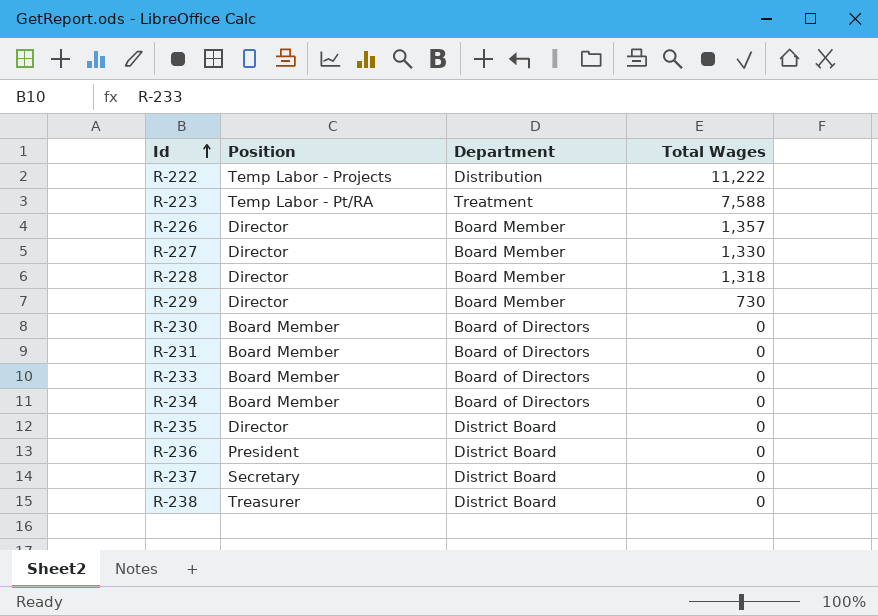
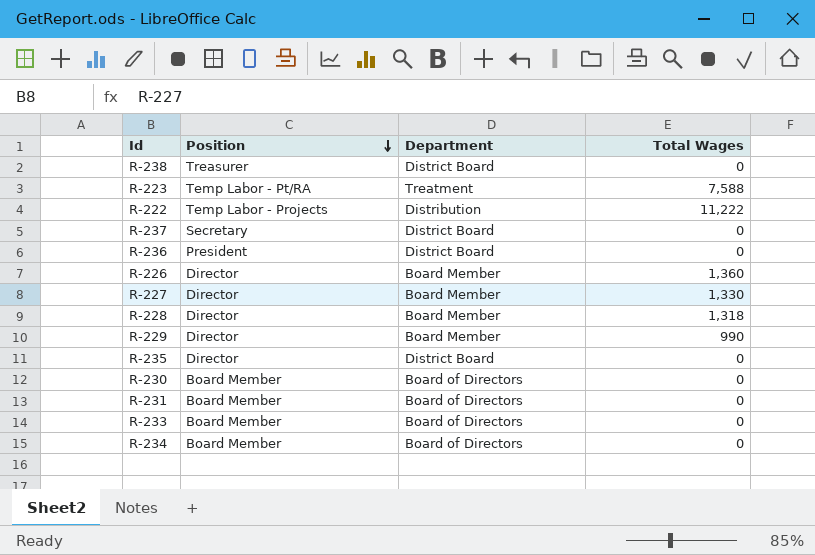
row order: Id ascending -> Position descending
R-226 | Total Wages: 1,357 -> 1,360
R-229 | Total Wages: 730 -> 990

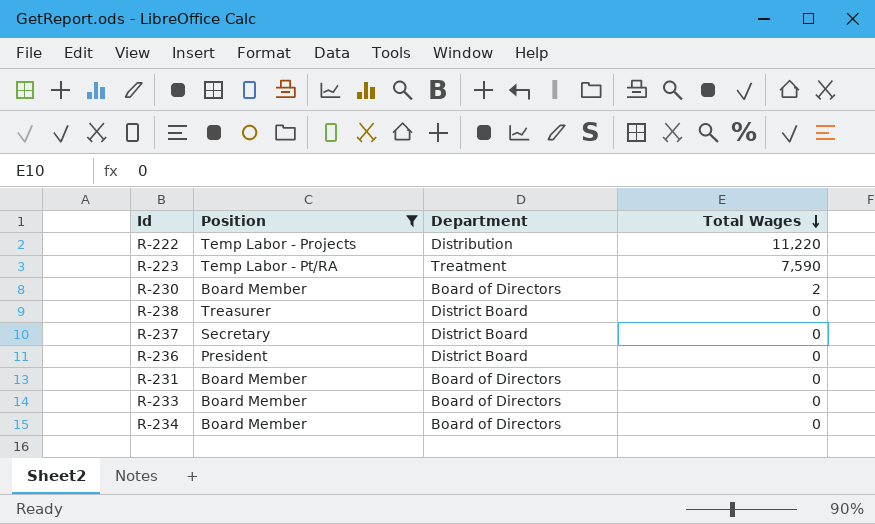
filter: none -> Position != Director
row order: Position descending -> Total Wages descending
R-222 | Total Wages: 11,222 -> 11,220
R-223 | Total Wages: 7,588 -> 7,590
R-230 | Total Wages: 0 -> 2

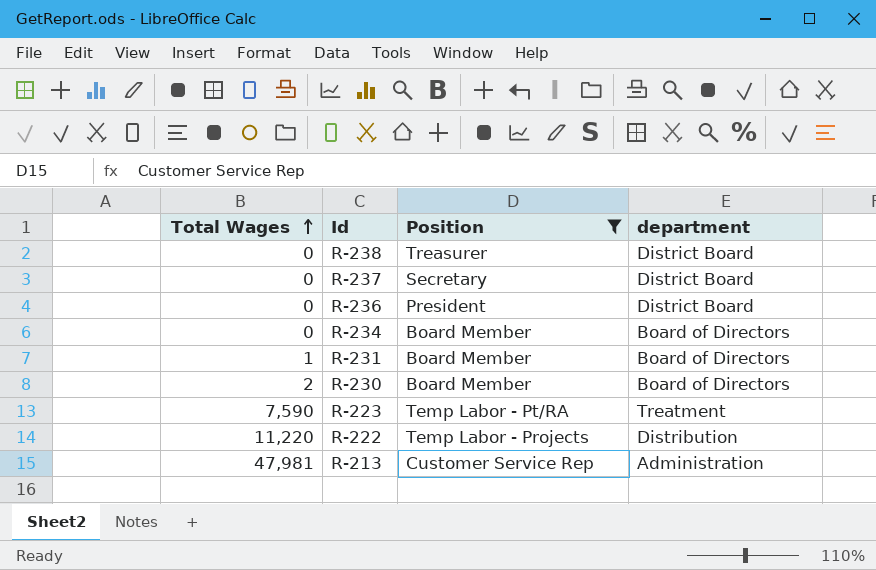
row order: Total Wages descending -> Total Wages ascending
column Total Wages | position: 4 -> 1
column name: Department -> department
row R-233: Board Member | Board of Directors | 0 -> none
R-231 | Total Wages: 0 -> 1
row R-213: none -> 47,981 | Customer Service Rep | Administration

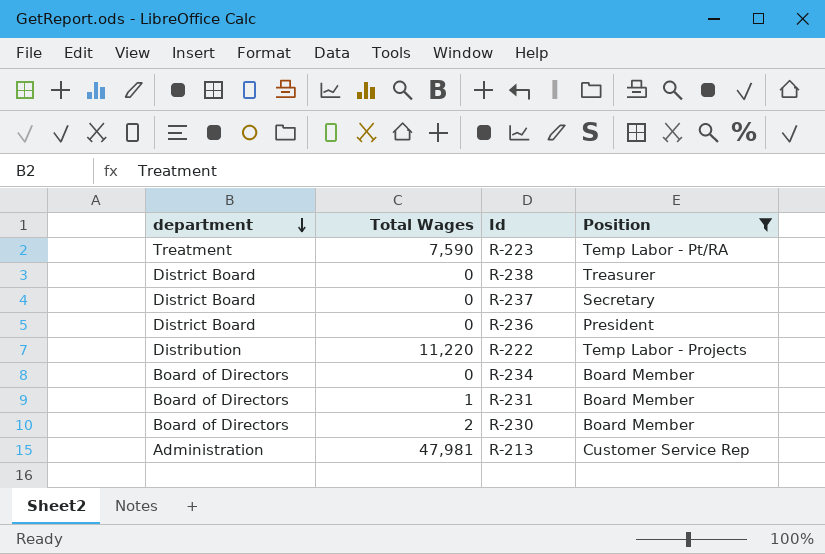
row order: Total Wages ascending -> department descending
column department | position: 4 -> 1

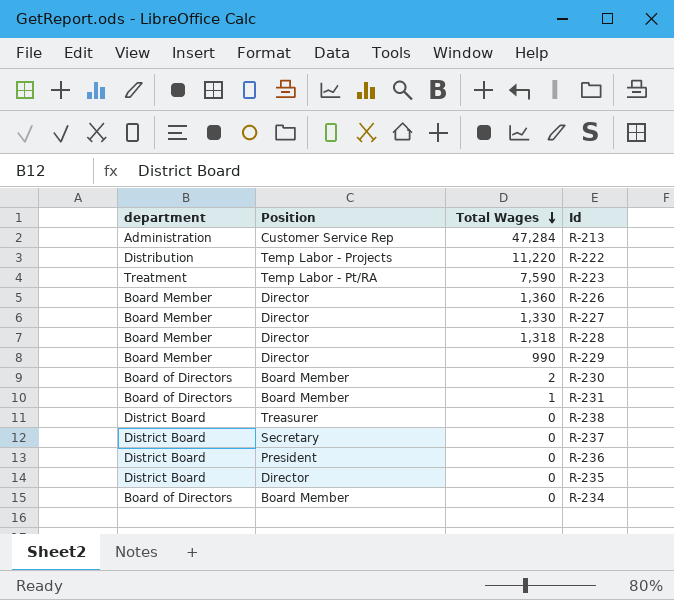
filter: Position != Director -> none
row order: department descending -> Total Wages descending
column Position | position: 4 -> 2
R-213 | Total Wages: 47,981 -> 47,284

